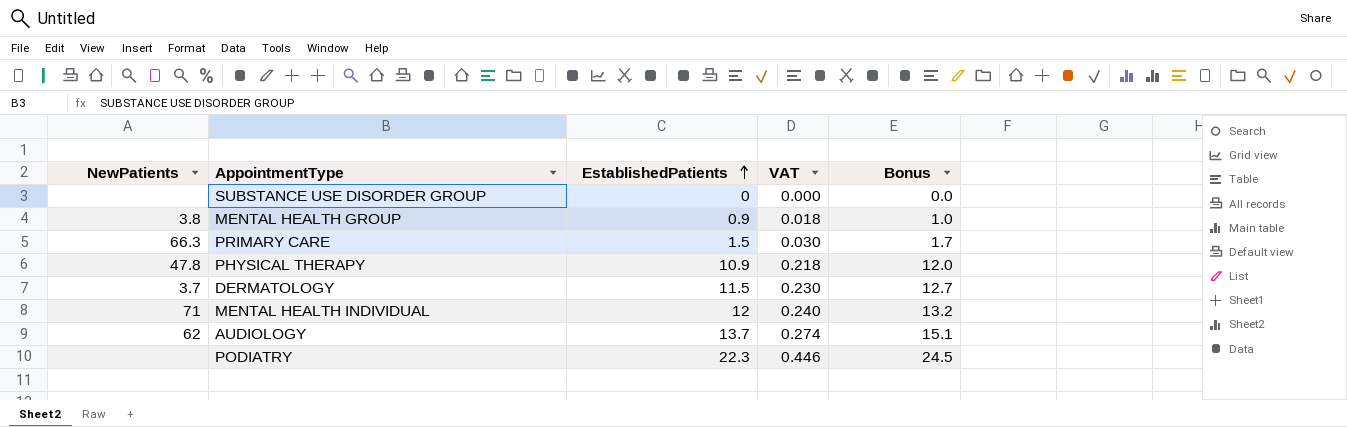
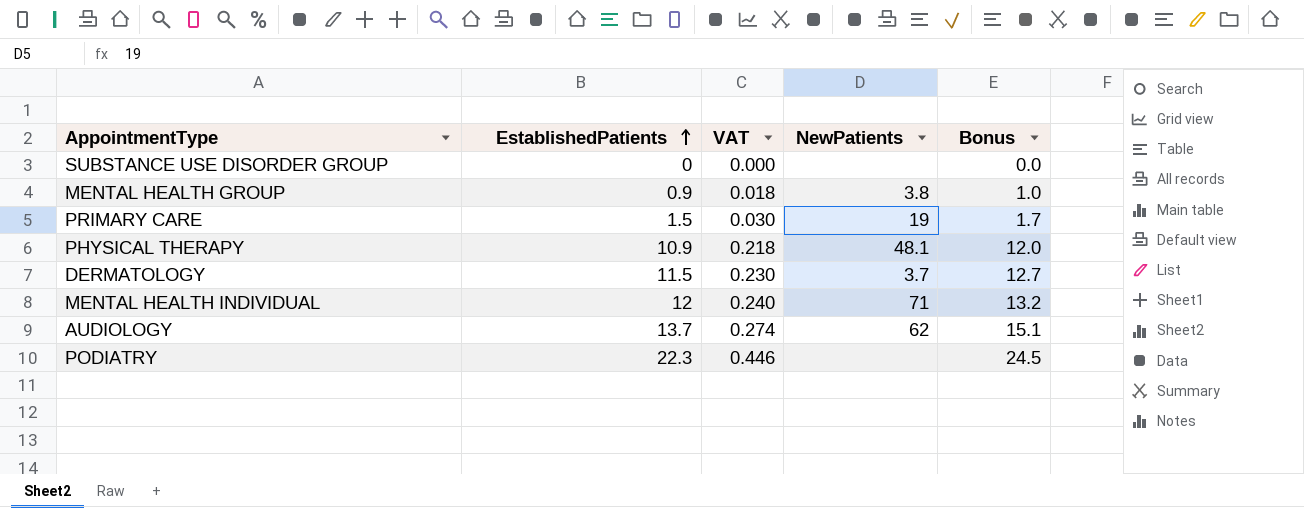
column NewPatients | position: 1 -> 4
PRIMARY CARE | NewPatients: 66.3 -> 19
PHYSICAL THERAPY | NewPatients: 47.8 -> 48.1

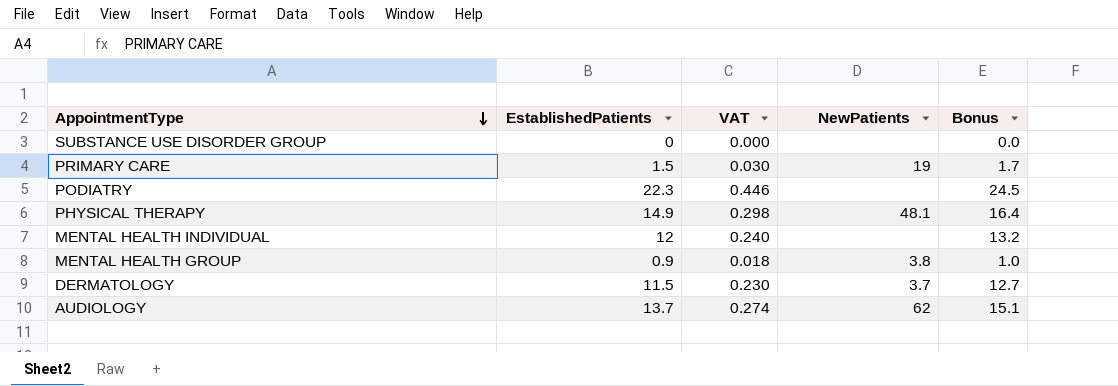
row order: EstablishedPatients ascending -> AppointmentType descending
PHYSICAL THERAPY | EstablishedPatients: 10.9 -> 14.9
PHYSICAL THERAPY | VAT: 0.218 -> 0.298
PHYSICAL THERAPY | Bonus: 12.0 -> 16.4
MENTAL HEALTH INDIVIDUAL | NewPatients: 71 -> none

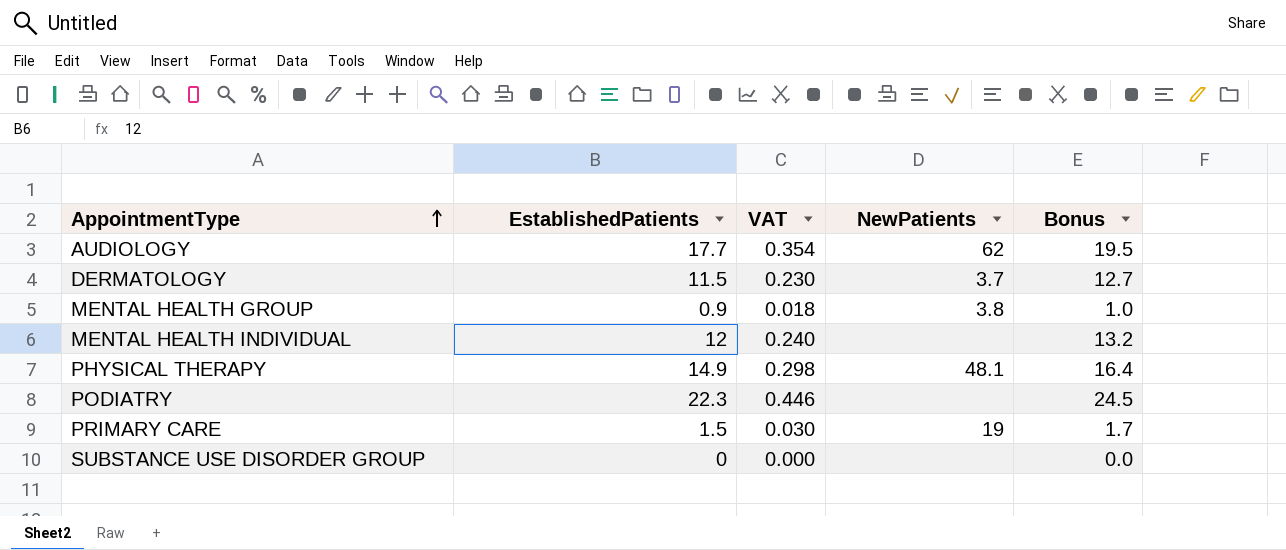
row order: AppointmentType descending -> AppointmentType ascending
AUDIOLOGY | EstablishedPatients: 13.7 -> 17.7
AUDIOLOGY | VAT: 0.274 -> 0.354
AUDIOLOGY | Bonus: 15.1 -> 19.5

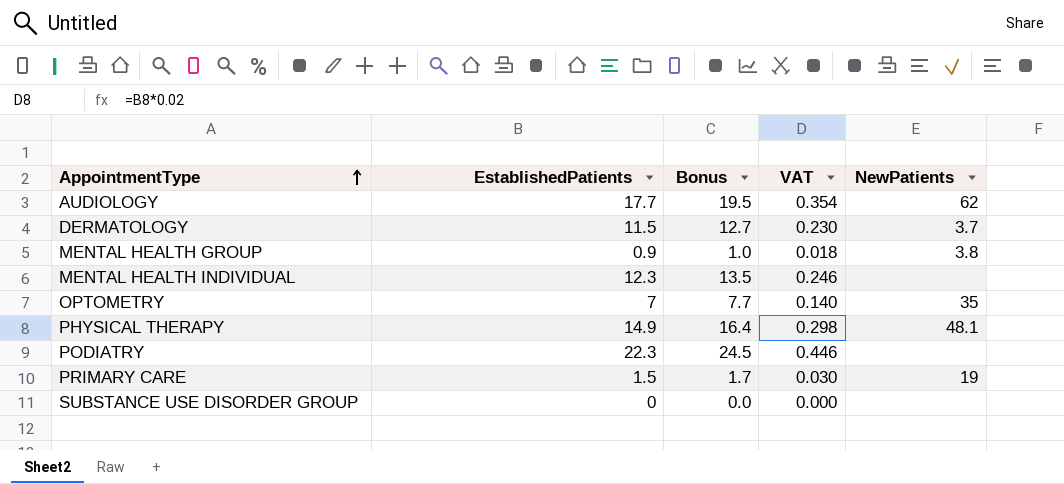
column Bonus | position: 5 -> 3
MENTAL HEALTH INDIVIDUAL | EstablishedPatients: 12 -> 12.3
MENTAL HEALTH INDIVIDUAL | Bonus: 13.2 -> 13.5
MENTAL HEALTH INDIVIDUAL | VAT: 0.240 -> 0.246
row OPTOMETRY: none -> 7 | 7.7 | 0.140 | 35

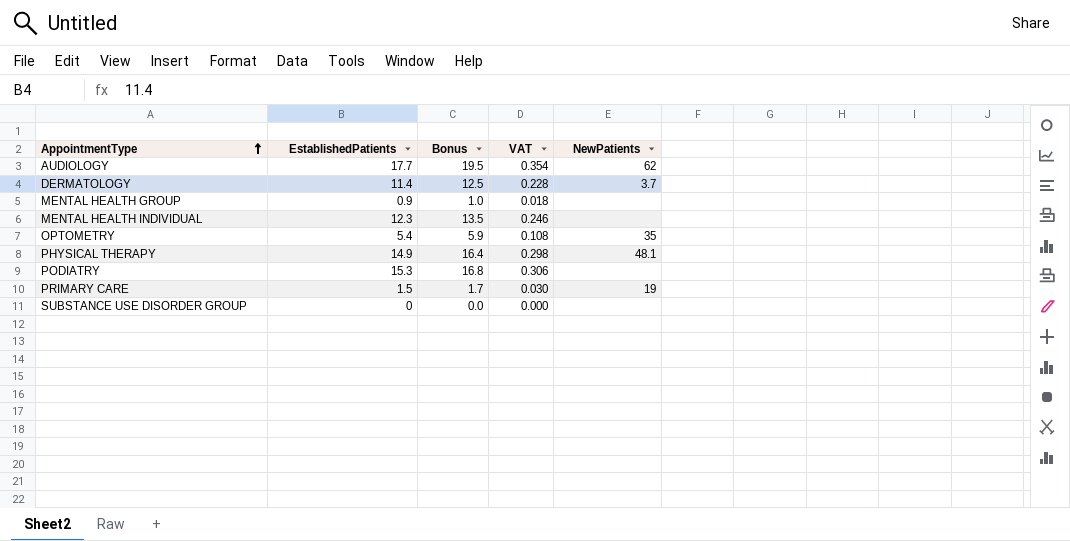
DERMATOLOGY | EstablishedPatients: 11.5 -> 11.4
DERMATOLOGY | Bonus: 12.7 -> 12.5
DERMATOLOGY | VAT: 0.230 -> 0.228
MENTAL HEALTH GROUP | NewPatients: 3.8 -> none
OPTOMETRY | EstablishedPatients: 7 -> 5.4
OPTOMETRY | Bonus: 7.7 -> 5.9
OPTOMETRY | VAT: 0.140 -> 0.108
PODIATRY | EstablishedPatients: 22.3 -> 15.3
PODIATRY | Bonus: 24.5 -> 16.8
PODIATRY | VAT: 0.446 -> 0.306

